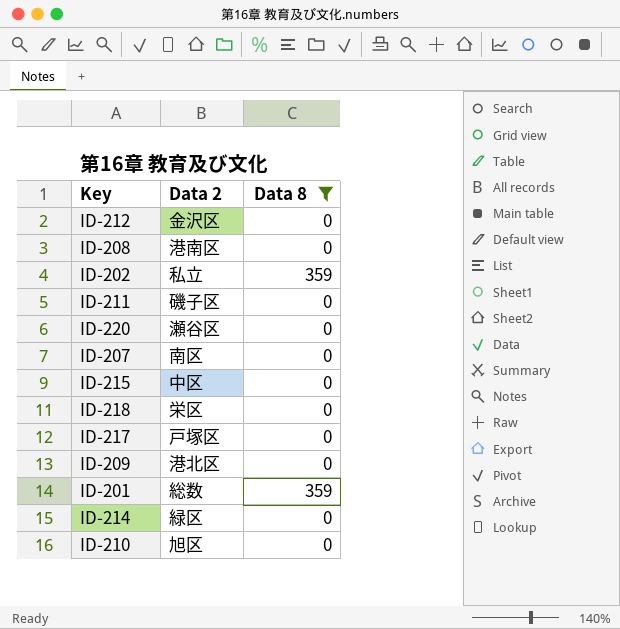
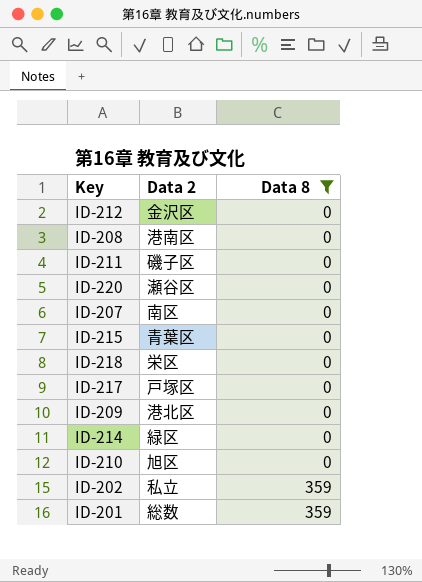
row order: none -> Data 8 ascending
ID-215 | Data 2: 中区 -> 青葉区

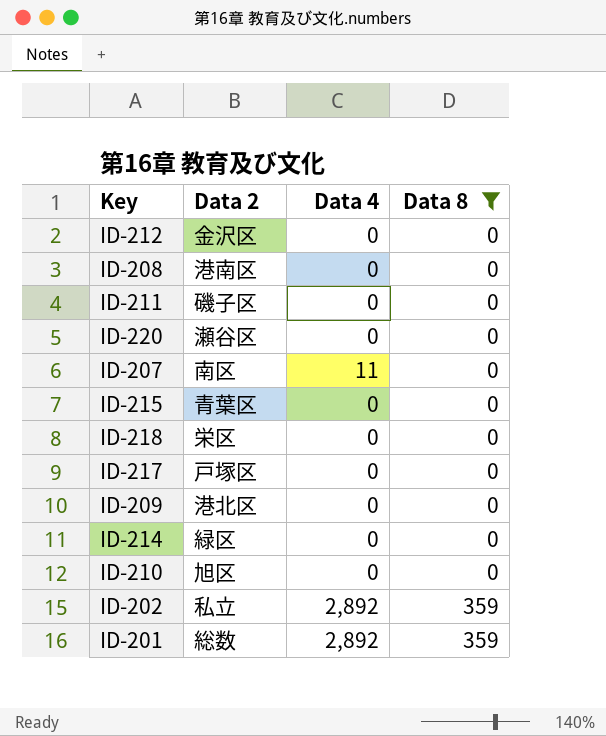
column Data 4 | position: none -> 3

